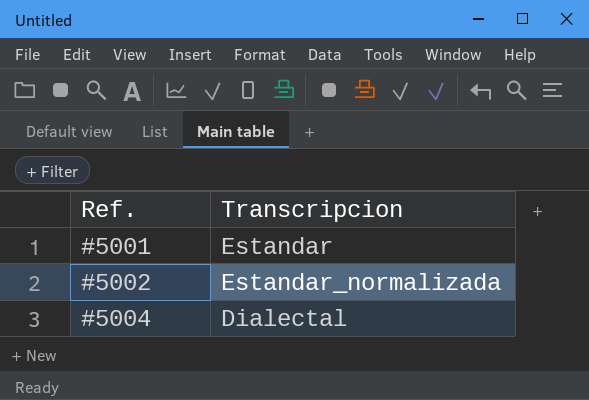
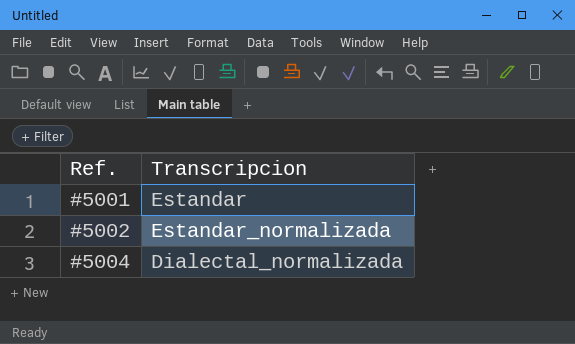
#5004 | Transcripcion: Dialectal -> Dialectal_normalizada

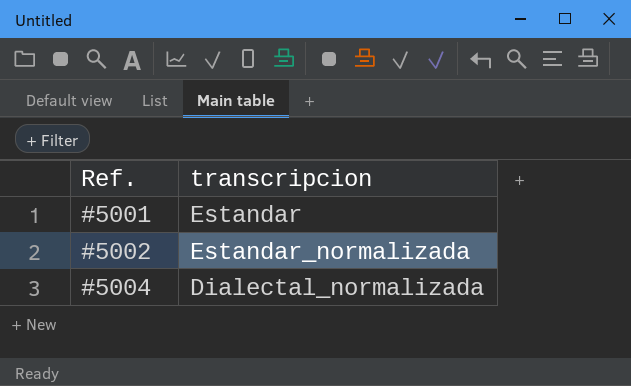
column name: Transcripcion -> transcripcion

